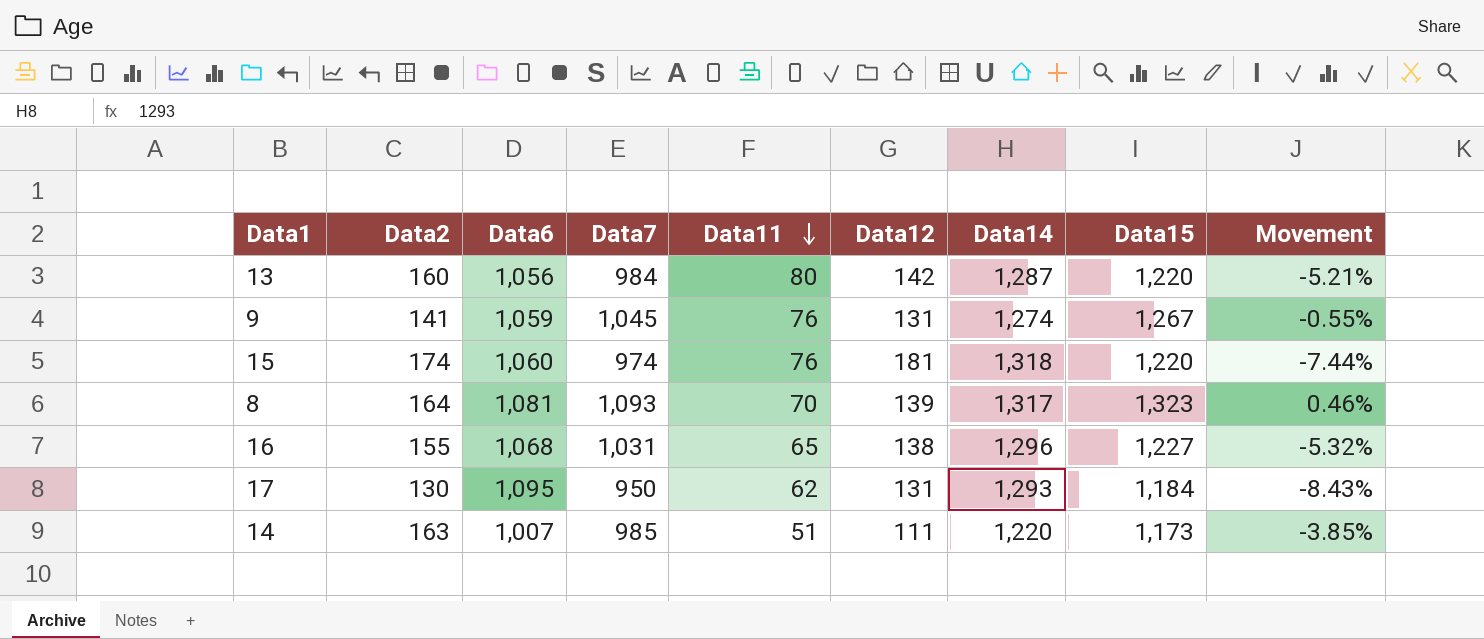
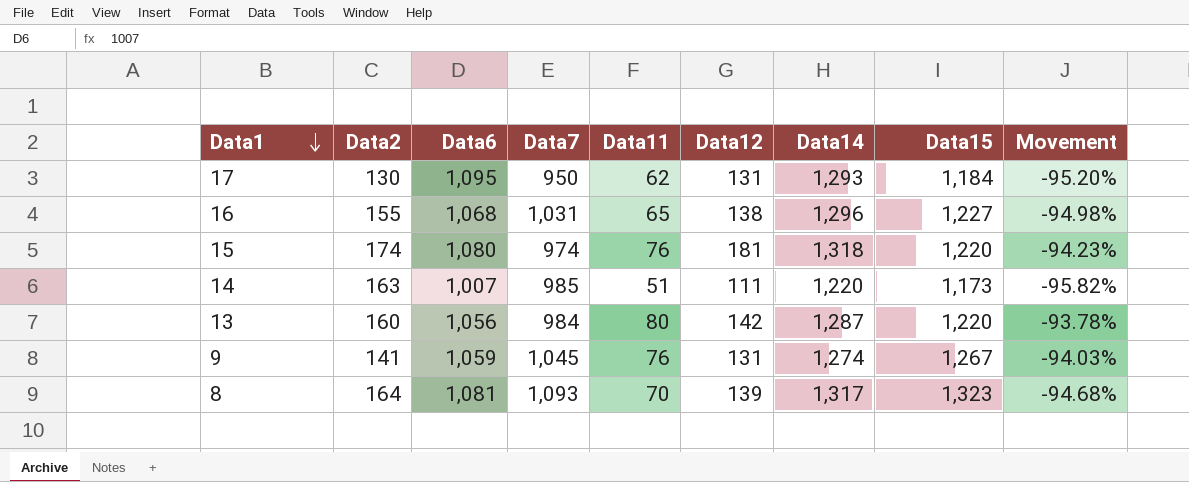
row order: Data11 descending -> Data1 descending
column Movement | formula: ([Data15] - [Data14]) / [Data14] -> ([Data11] - [Data14]) / [Data14]
15 | Data6: 1,060 -> 1,080

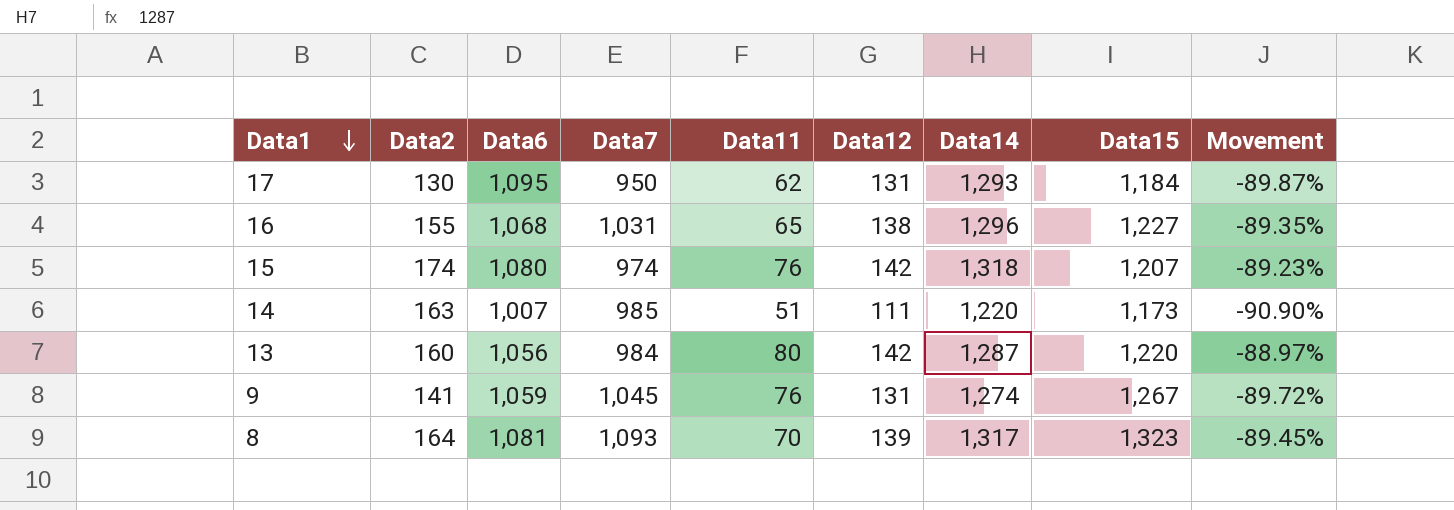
column Movement | formula: ([Data11] - [Data14]) / [Data14] -> ([Data12] - [Data14]) / [Data14]
15 | Data12: 181 -> 142
15 | Data15: 1,220 -> 1,207

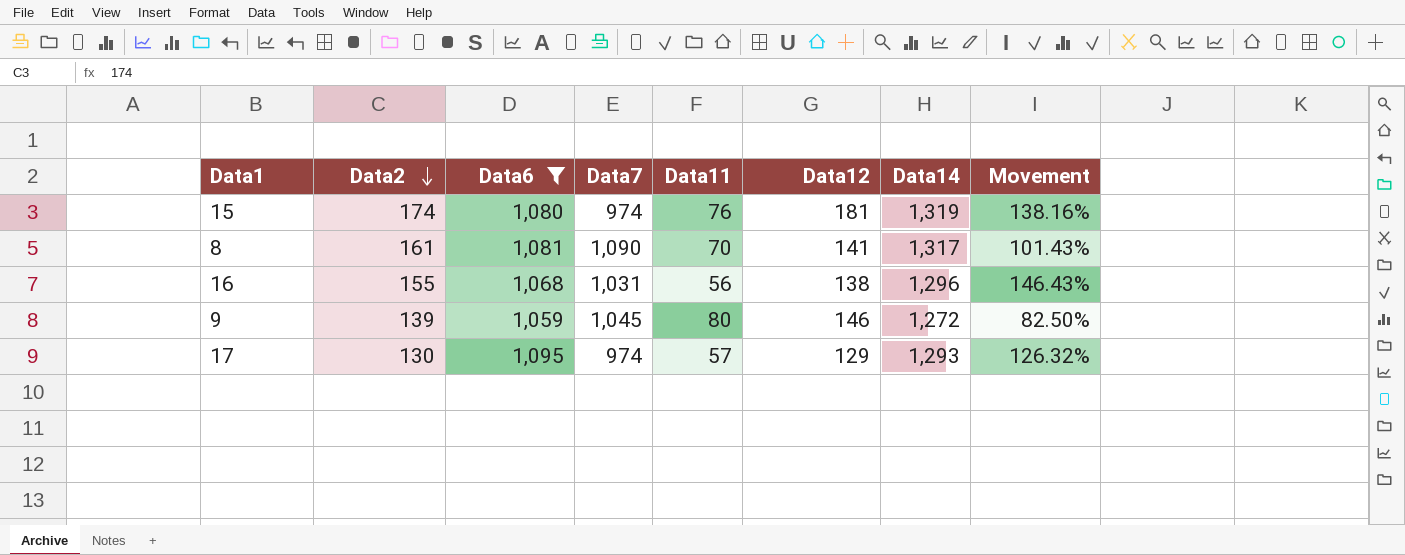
filter: none -> Data6 >= 1,059
row order: Data1 descending -> Data2 descending
column Data15 | position: 8 -> none
column Movement | formula: ([Data12] - [Data14]) / [Data14] -> ([Data12] - [Data11]) / [Data11]
15 | Data12: 142 -> 181
15 | Data14: 1,318 -> 1,319
8 | Data2: 164 -> 161
8 | Data7: 1,093 -> 1,090
8 | Data12: 139 -> 141
16 | Data11: 65 -> 56
9 | Data2: 141 -> 139
9 | Data11: 76 -> 80
9 | Data12: 131 -> 146
9 | Data14: 1,274 -> 1,272
17 | Data7: 950 -> 974
17 | Data11: 62 -> 57
17 | Data12: 131 -> 129

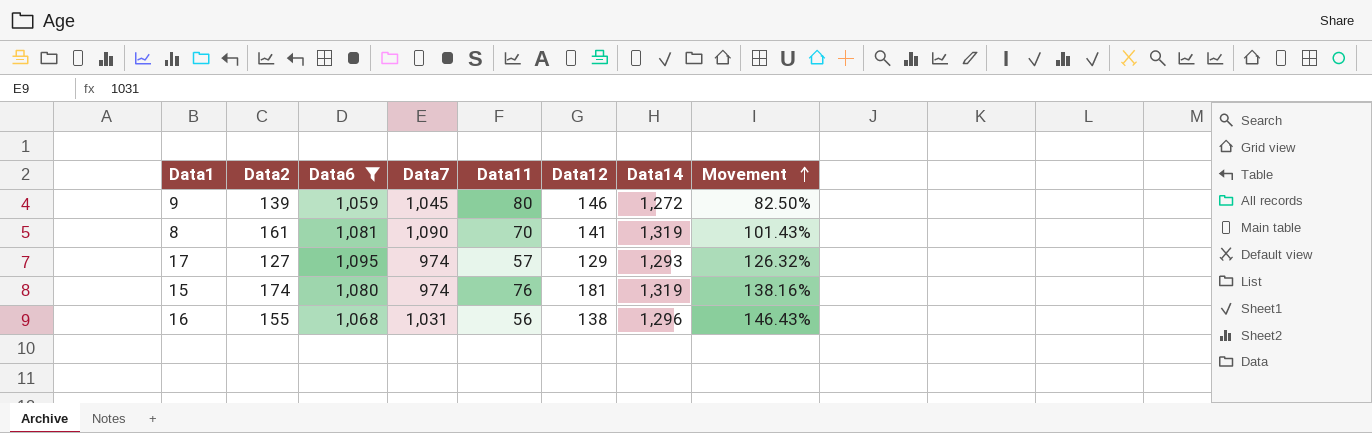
row order: Data2 descending -> Movement ascending
8 | Data14: 1,317 -> 1,319
17 | Data2: 130 -> 127

